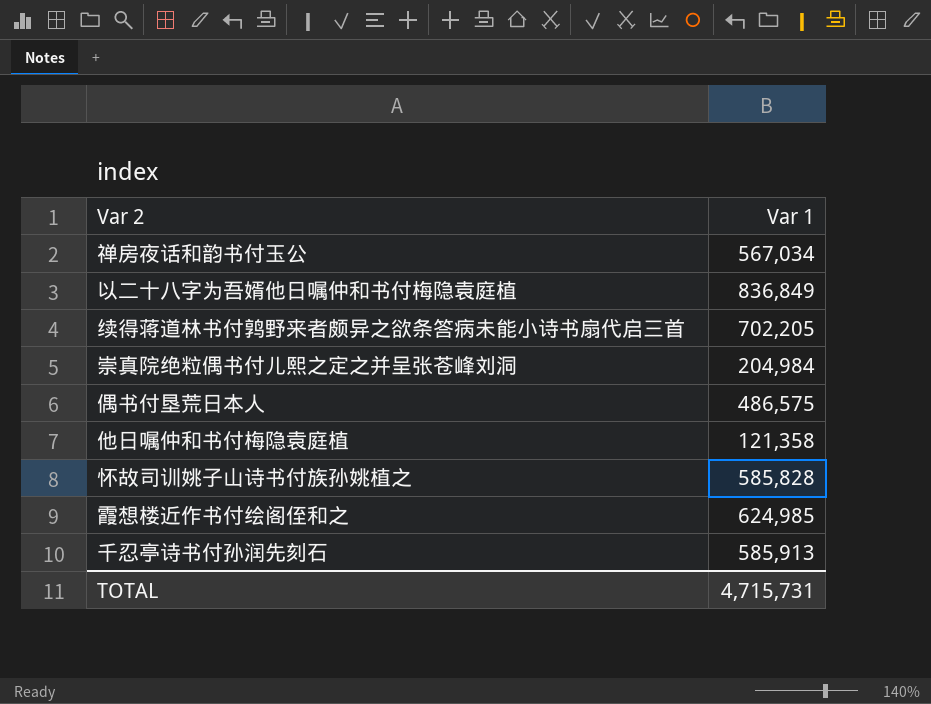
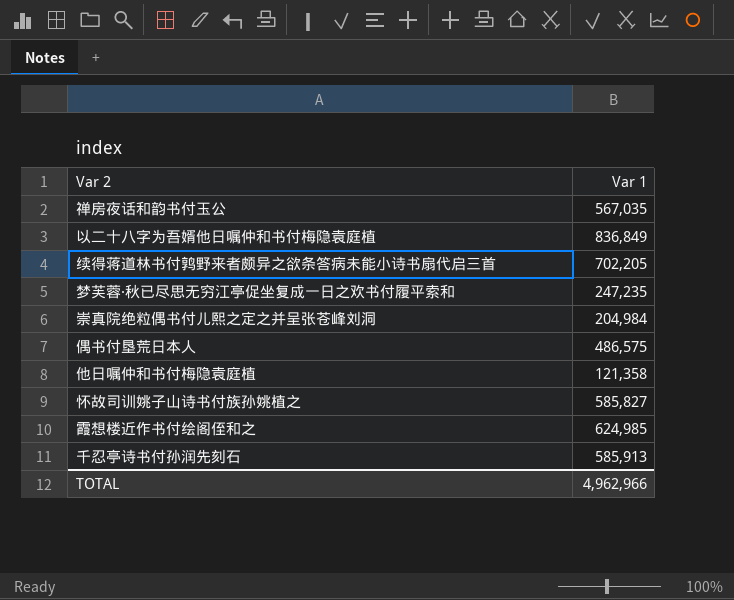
禅房夜话和韵书付玉公 | Var 1: 567,034 -> 567,035
row 梦芙蓉·秋已尽思无穷江亭促坐复成一日之欢书付履平索和: none -> 247,235
怀故司训姚子山诗书付族孙姚植之 | Var 1: 585,828 -> 585,827
TOTAL | Var 1: 4,715,731 -> 4,962,966

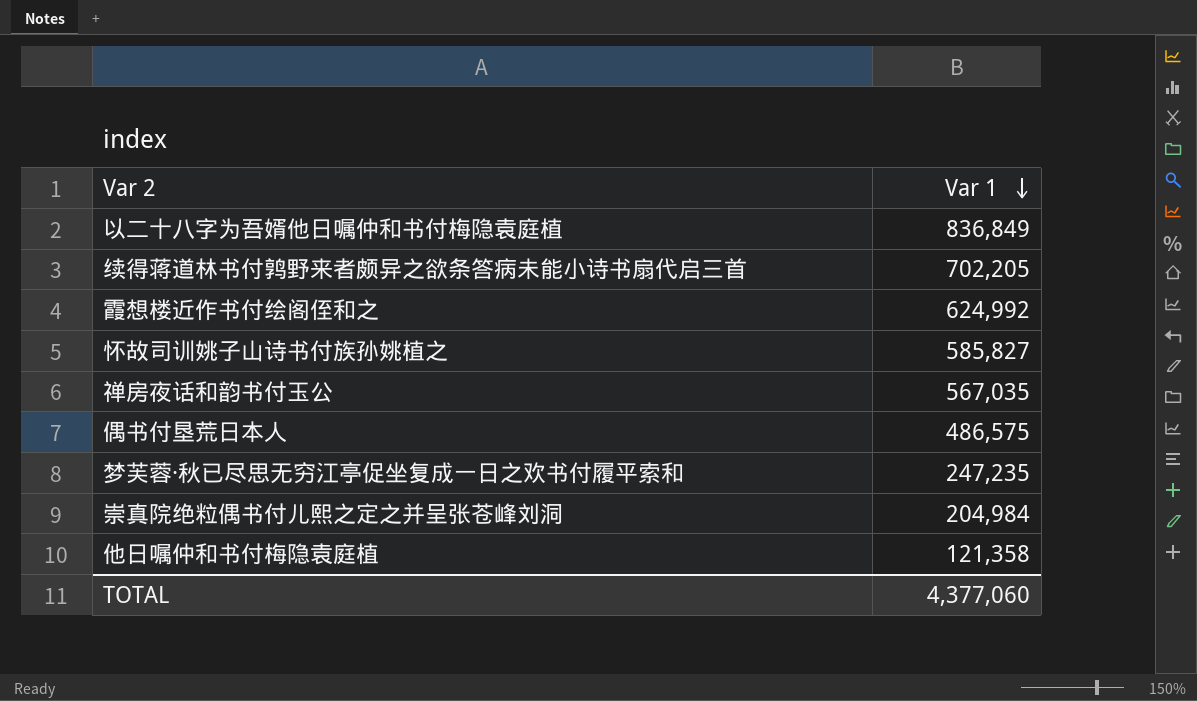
row order: none -> Var 1 descending
row 千忍亭诗书付孙润先刻石: 585,913 -> none
霞想楼近作书付绘阁侄和之 | Var 1: 624,985 -> 624,992
TOTAL | Var 1: 4,962,966 -> 4,377,060

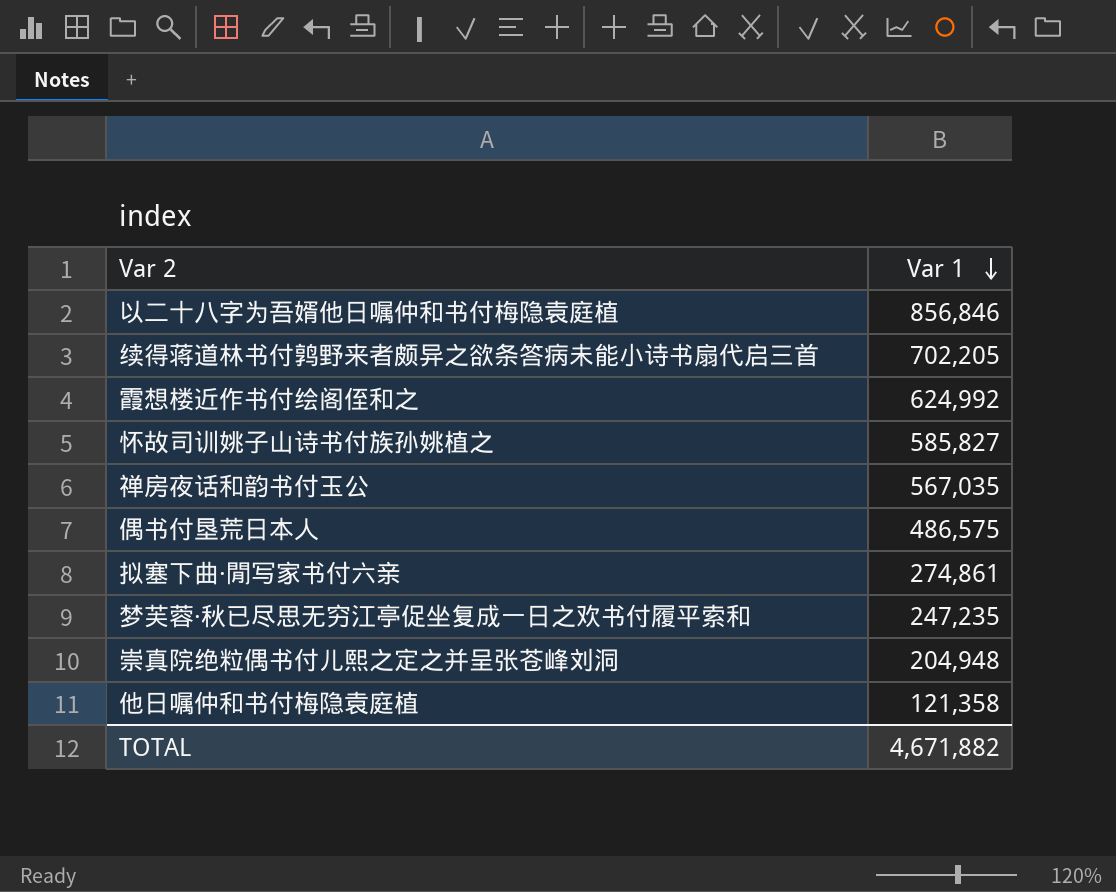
以二十八字为吾婿他日嘱仲和书付梅隐袁庭植 | Var 1: 836,849 -> 856,846
row 拟塞下曲·閒写家书付六亲: none -> 274,861
崇真院绝粒偶书付儿熙之定之并呈张苍峰刘洞 | Var 1: 204,984 -> 204,948
TOTAL | Var 1: 4,377,060 -> 4,671,882

